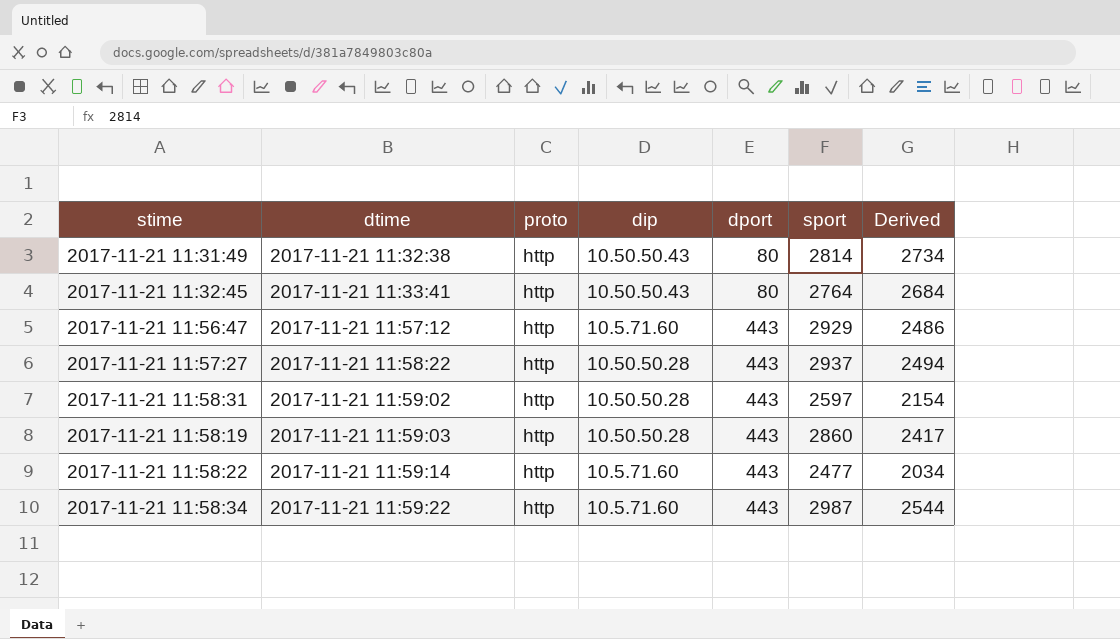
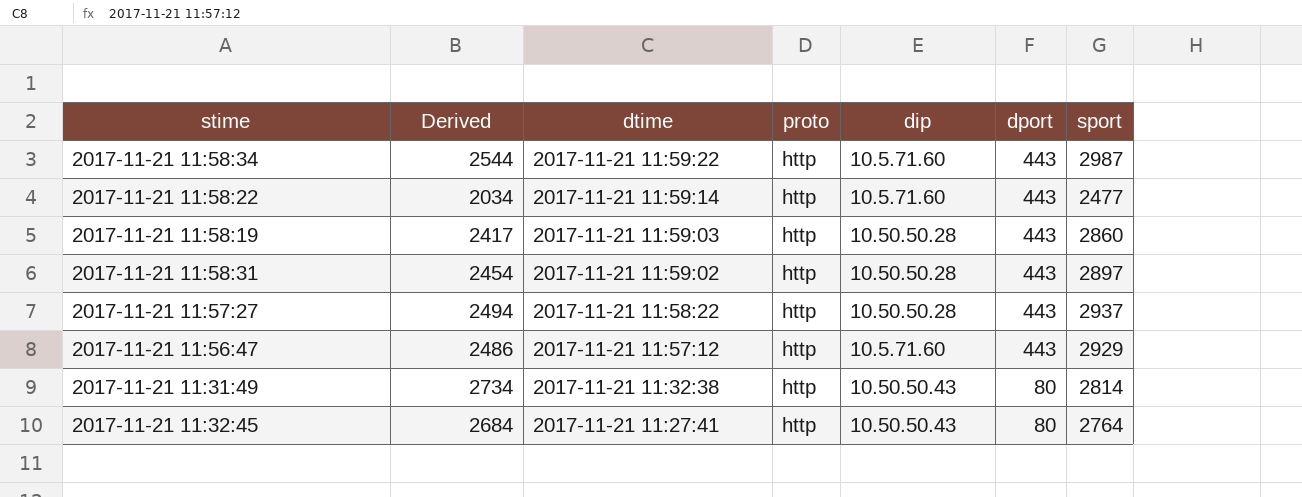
row order: dtime ascending -> dtime descending
column Derived | position: 7 -> 2
2017-11-21 11:58:31 | Derived: 2154 -> 2454
2017-11-21 11:58:31 | sport: 2597 -> 2897
2017-11-21 11:32:45 | dtime: 2017-11-21 11:33:41 -> 2017-11-21 11:27:41

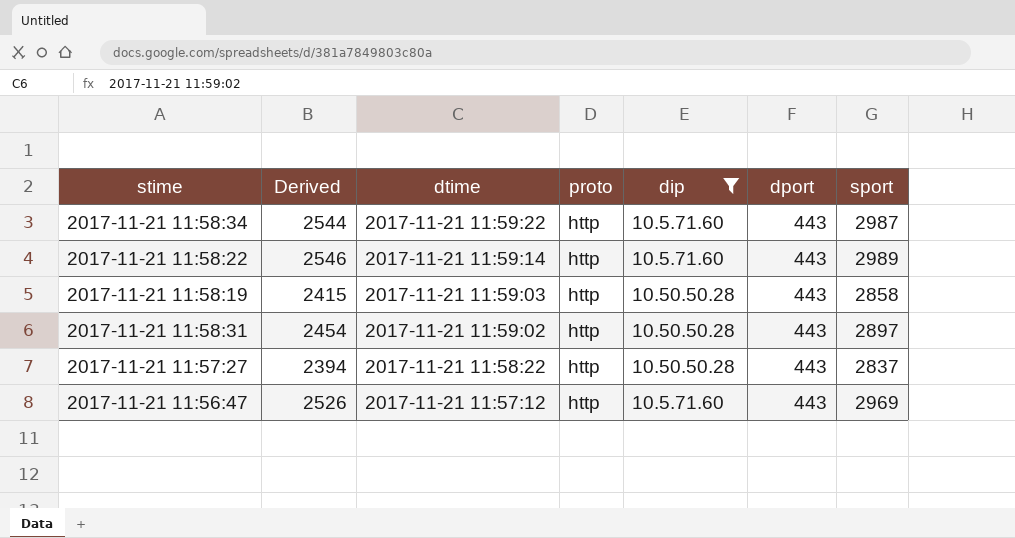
filter: none -> dip != 10.50.50.43
2017-11-21 11:58:22 | Derived: 2034 -> 2546
2017-11-21 11:58:22 | sport: 2477 -> 2989
2017-11-21 11:58:19 | Derived: 2417 -> 2415
2017-11-21 11:58:19 | sport: 2860 -> 2858
2017-11-21 11:57:27 | Derived: 2494 -> 2394
2017-11-21 11:57:27 | sport: 2937 -> 2837
2017-11-21 11:56:47 | Derived: 2486 -> 2526
2017-11-21 11:56:47 | sport: 2929 -> 2969

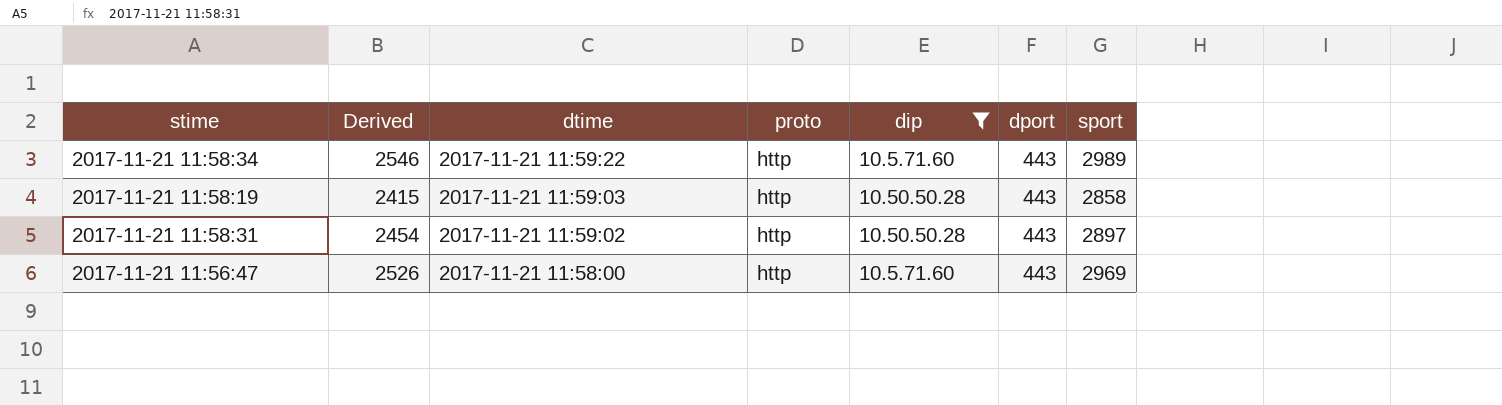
row 2017-11-21 11:58:22: 2546 | 2017-11-21 11:59:14 | http | 10.5.71.60 | 443 | 2989 -> none
row 2017-11-21 11:57:27: 2394 | 2017-11-21 11:58:22 | http | 10.50.50.28 | 443 | 2837 -> none
2017-11-21 11:58:34 | Derived: 2544 -> 2546
2017-11-21 11:58:34 | sport: 2987 -> 2989
2017-11-21 11:56:47 | dtime: 2017-11-21 11:57:12 -> 2017-11-21 11:58:00

